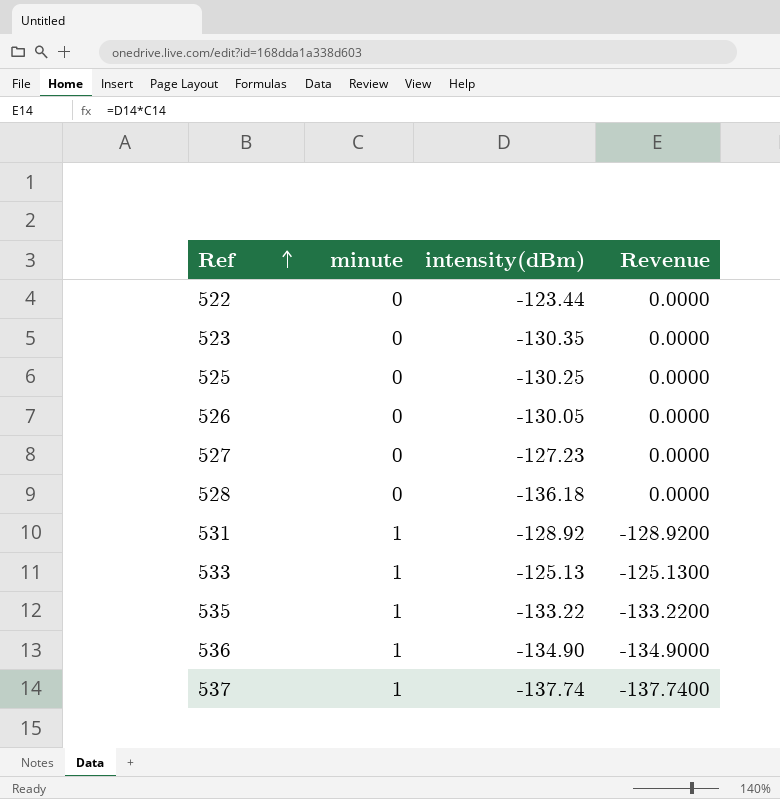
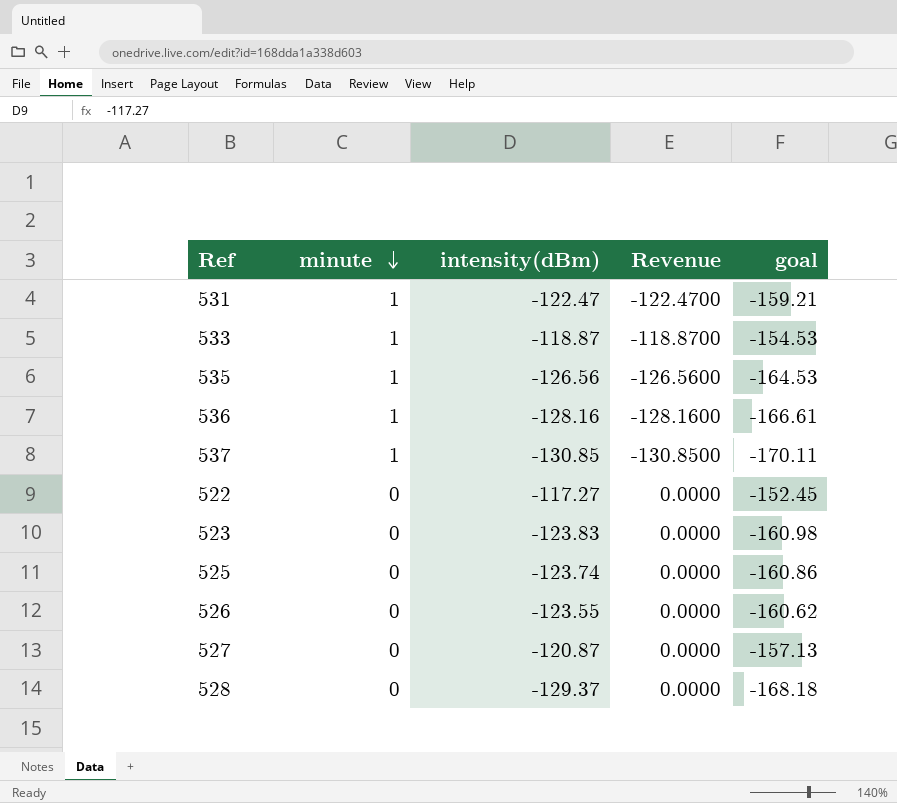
row order: Ref ascending -> minute descending
column goal | formula: none -> [intensity(dBm)] * 1.3
531 | intensity(dBm): -128.92 -> -122.47
531 | Revenue: -128.9200 -> -122.4700
533 | intensity(dBm): -125.13 -> -118.87
533 | Revenue: -125.1300 -> -118.8700
535 | intensity(dBm): -133.22 -> -126.56
535 | Revenue: -133.2200 -> -126.5600
536 | intensity(dBm): -134.90 -> -128.16
536 | Revenue: -134.9000 -> -128.1600
537 | intensity(dBm): -137.74 -> -130.85
537 | Revenue: -137.7400 -> -130.8500
522 | intensity(dBm): -123.44 -> -117.27
523 | intensity(dBm): -130.35 -> -123.83
525 | intensity(dBm): -130.25 -> -123.74
526 | intensity(dBm): -130.05 -> -123.55
527 | intensity(dBm): -127.23 -> -120.87
528 | intensity(dBm): -136.18 -> -129.37

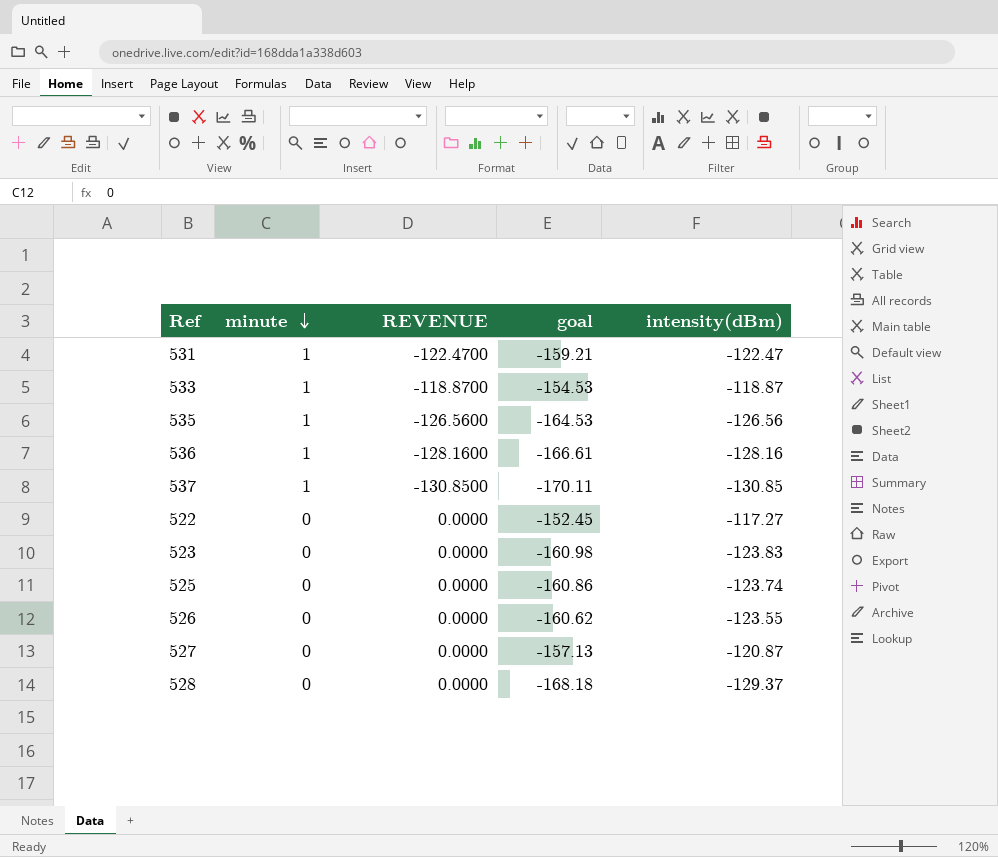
column name: Revenue -> REVENUE
column intensity(dBm) | position: 3 -> 5

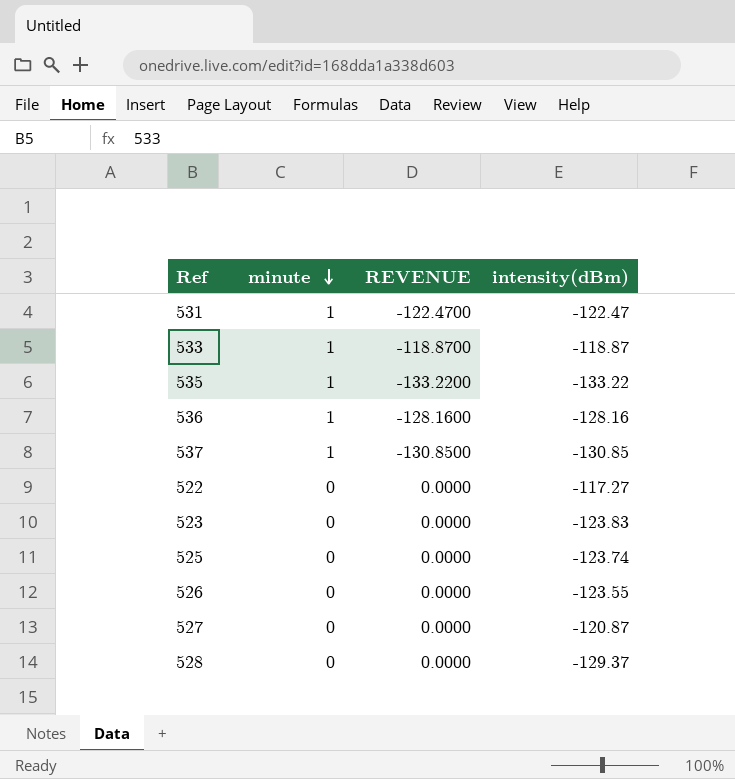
column goal | formula: [intensity(dBm)] * 1.3 -> none
535 | REVENUE: -126.5600 -> -133.2200
535 | intensity(dBm): -126.56 -> -133.22

